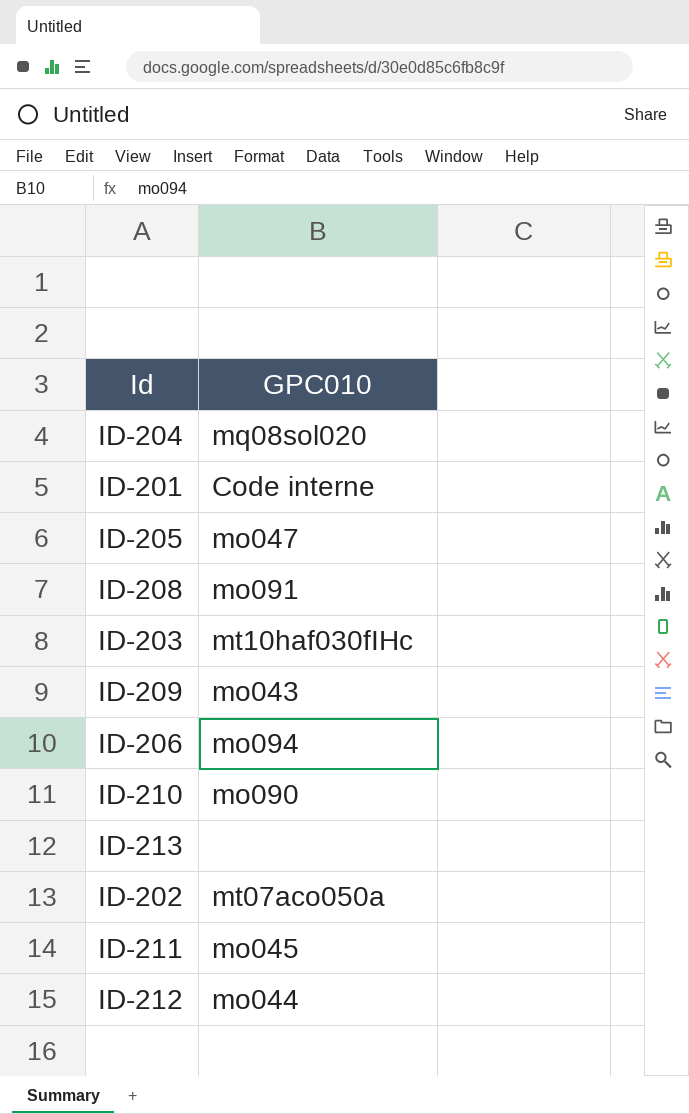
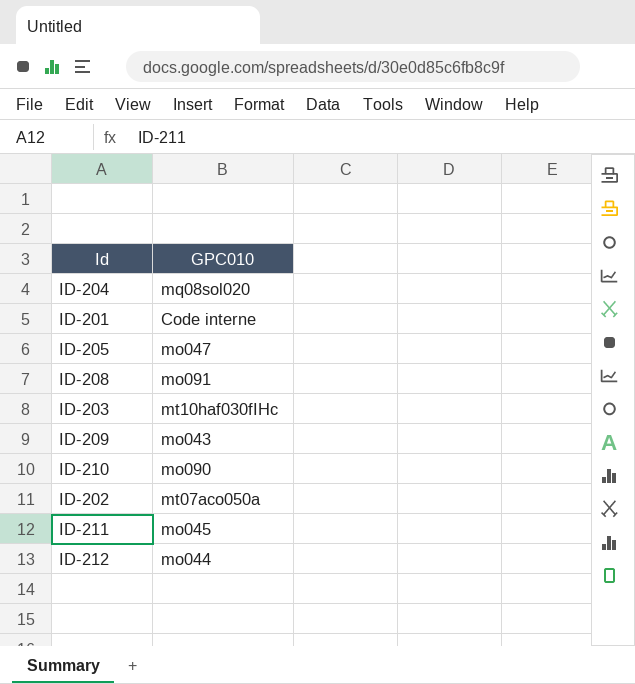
row ID-206: mo094 -> none
row ID-213: none -> none

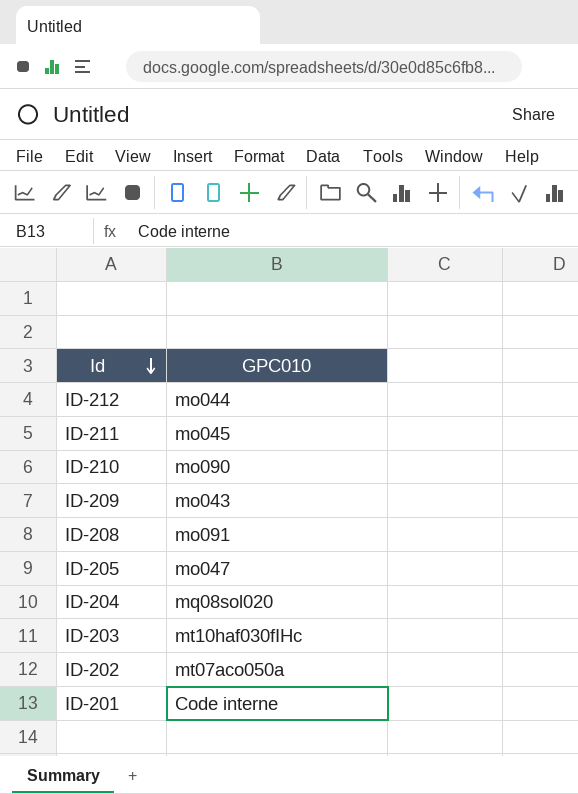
row order: none -> Id descending

